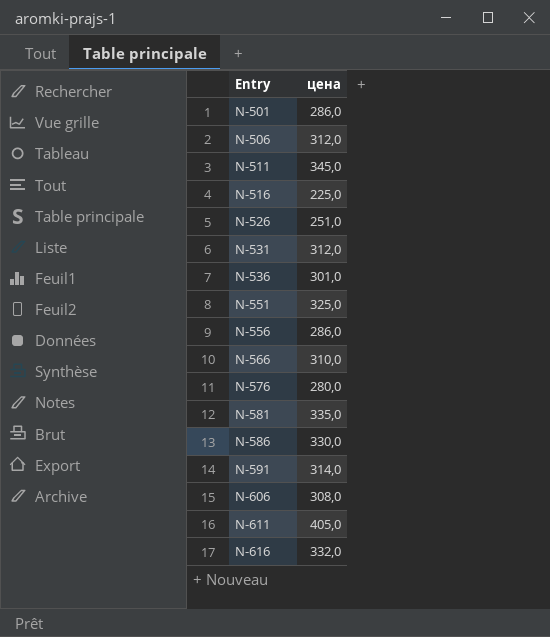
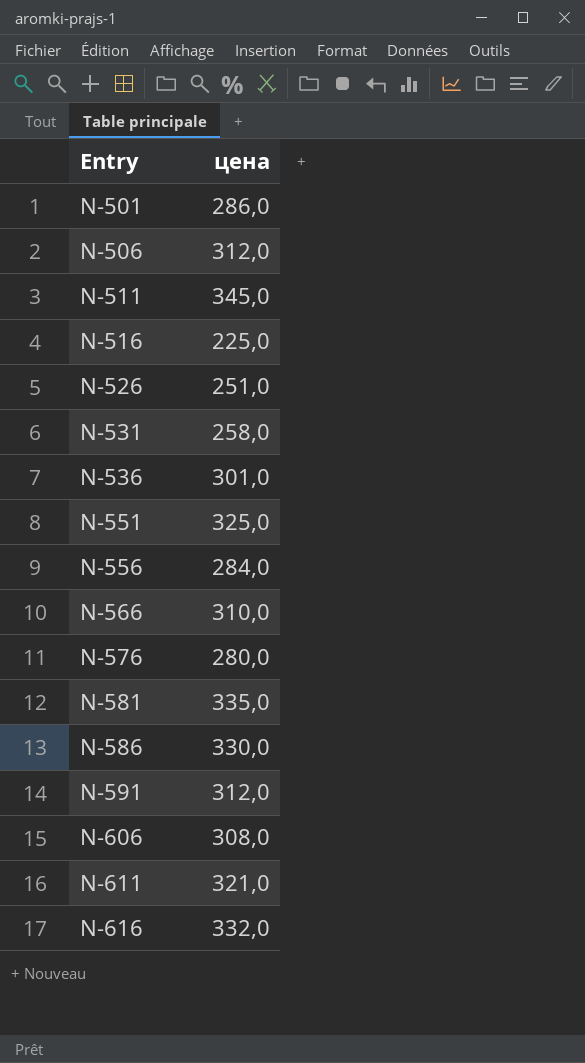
N-531 | цена: 312,0 -> 258,0
N-556 | цена: 286,0 -> 284,0
N-591 | цена: 314,0 -> 312,0
N-611 | цена: 405,0 -> 321,0

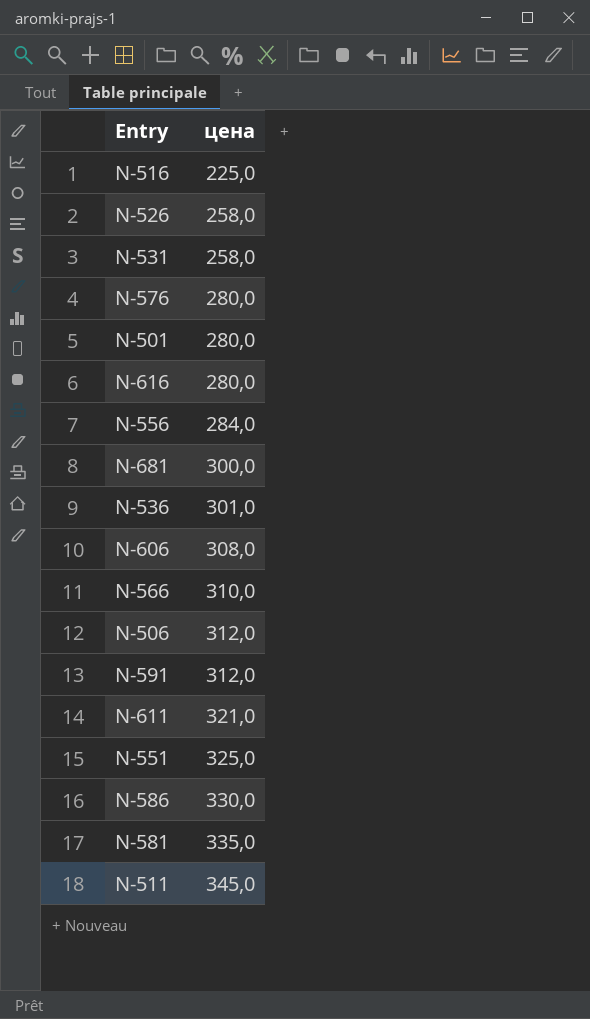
row order: Entry ascending -> цена ascending
N-526 | цена: 251,0 -> 258,0
N-501 | цена: 286,0 -> 280,0
N-616 | цена: 332,0 -> 280,0
row N-681: none -> 300,0

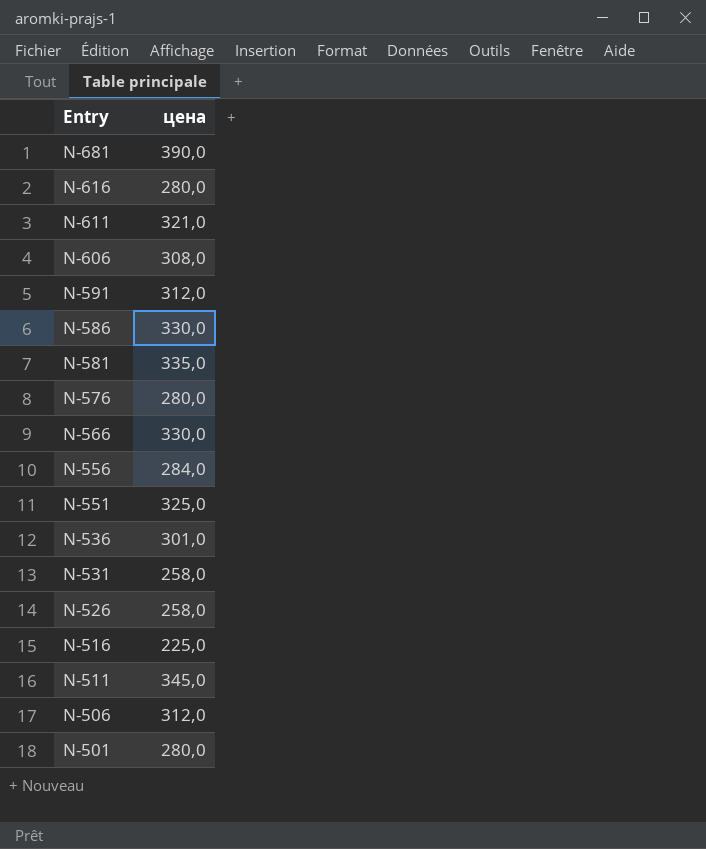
row order: цена ascending -> Entry descending
N-681 | цена: 300,0 -> 390,0
N-566 | цена: 310,0 -> 330,0

